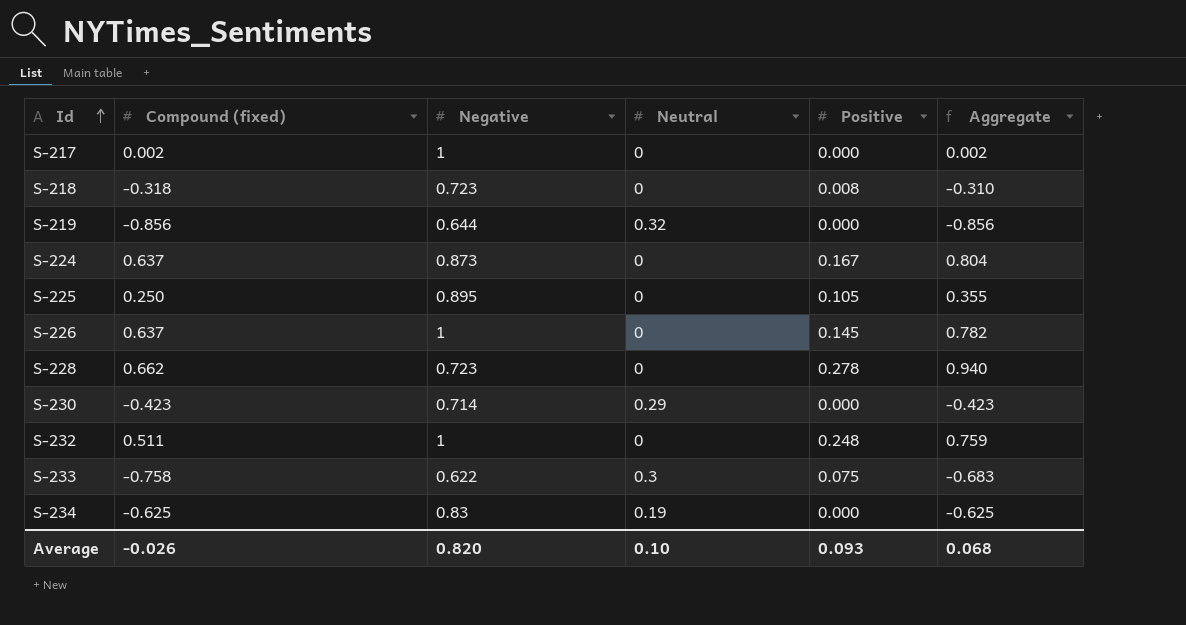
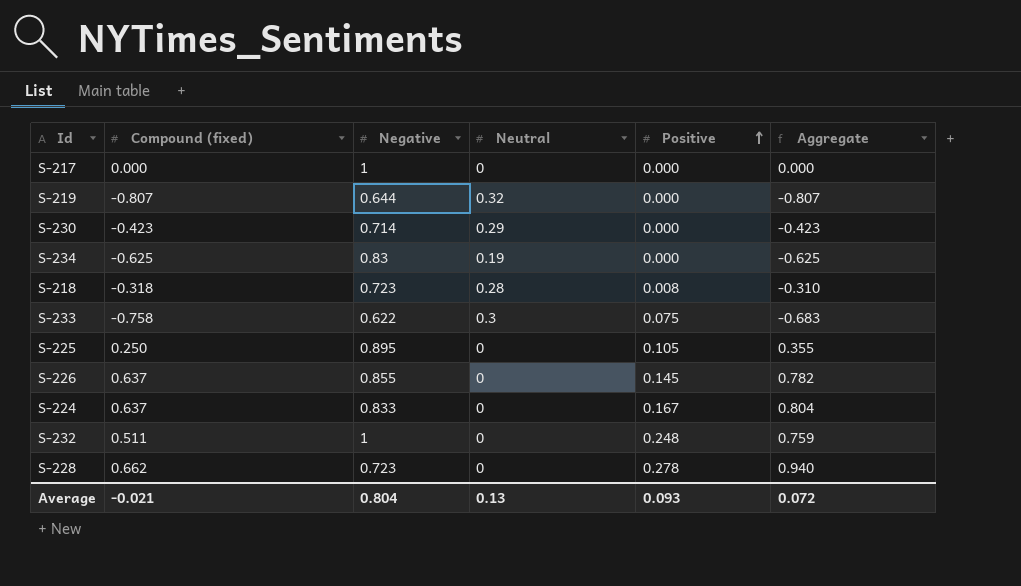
row order: Id ascending -> Positive ascending
S-217 | Compound (fixed): 0.002 -> 0.000
S-217 | Aggregate: 0.002 -> 0.000
S-219 | Compound (fixed): -0.856 -> -0.807
S-219 | Aggregate: -0.856 -> -0.807
S-218 | Neutral: 0 -> 0.28
S-226 | Negative: 1 -> 0.855
S-224 | Negative: 0.873 -> 0.833
Average | Compound (fixed): -0.026 -> -0.021
Average | Negative: 0.820 -> 0.804
Average | Neutral: 0.10 -> 0.13
Average | Aggregate: 0.068 -> 0.072

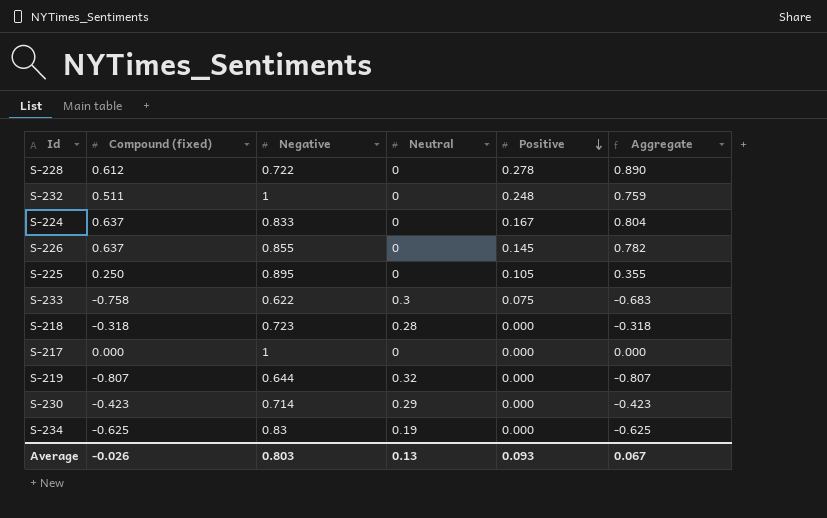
row order: Positive ascending -> Positive descending
S-228 | Compound (fixed): 0.662 -> 0.612
S-228 | Negative: 0.723 -> 0.722
S-228 | Aggregate: 0.940 -> 0.890
S-218 | Positive: 0.008 -> 0.000
S-218 | Aggregate: -0.310 -> -0.318
Average | Compound (fixed): -0.021 -> -0.026
Average | Negative: 0.804 -> 0.803
Average | Aggregate: 0.072 -> 0.067

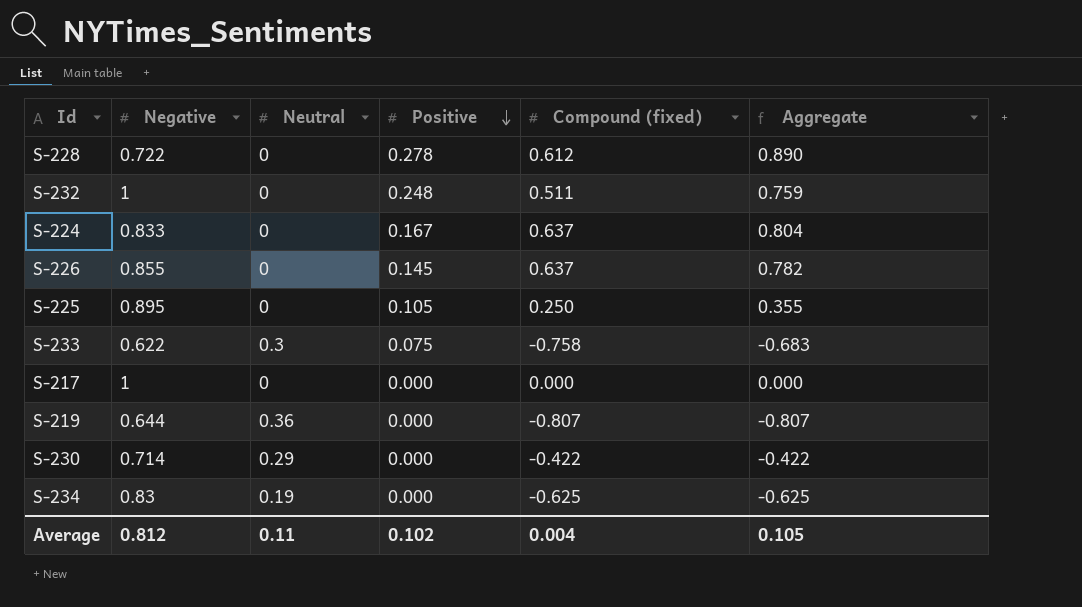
column Compound (fixed) | position: 2 -> 5
row S-218: -0.318 | 0.723 | 0.28 | 0.000 | -0.318 -> none
S-219 | Neutral: 0.32 -> 0.36
S-230 | Compound (fixed): -0.423 -> -0.422
S-230 | Aggregate: -0.423 -> -0.422
Average | Negative: 0.803 -> 0.812
Average | Neutral: 0.13 -> 0.11
Average | Positive: 0.093 -> 0.102
Average | Compound (fixed): -0.026 -> 0.004
Average | Aggregate: 0.067 -> 0.105

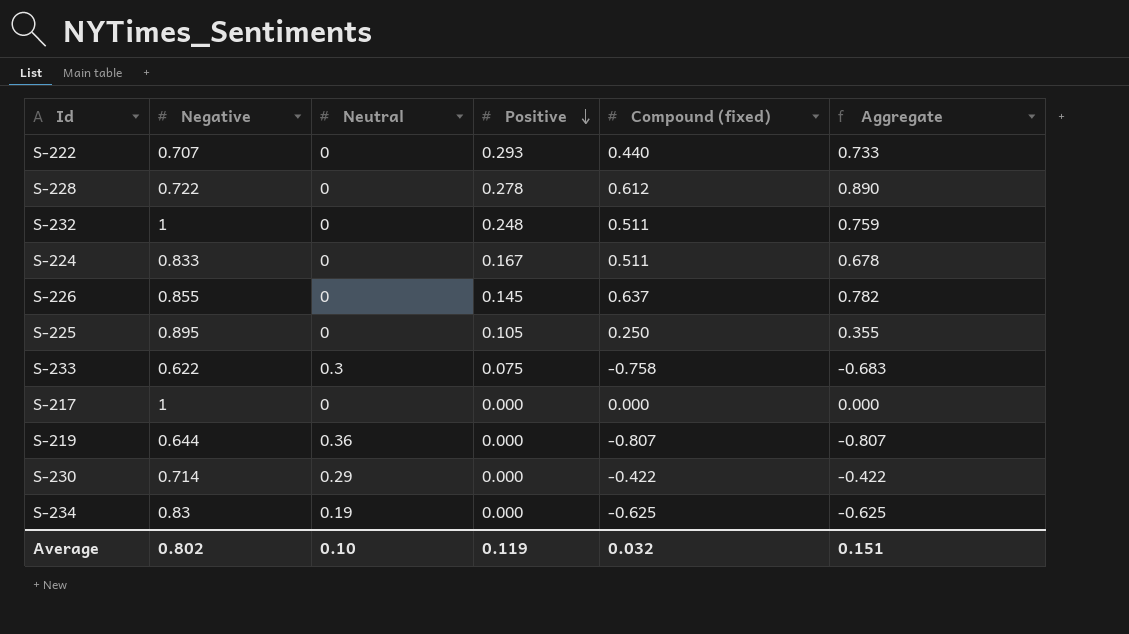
row S-222: none -> 0.707 | 0 | 0.293 | 0.440 | 0.733
S-224 | Compound (fixed): 0.637 -> 0.511
S-224 | Aggregate: 0.804 -> 0.678
Average | Negative: 0.812 -> 0.802
Average | Neutral: 0.11 -> 0.10
Average | Positive: 0.102 -> 0.119
Average | Compound (fixed): 0.004 -> 0.032
Average | Aggregate: 0.105 -> 0.151

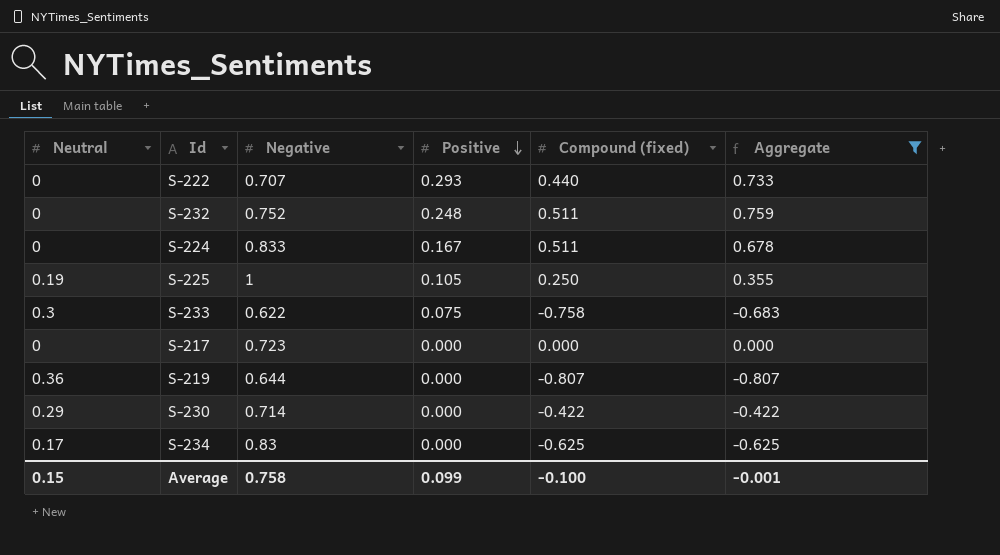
filter: none -> Aggregate <= 0.759
column Neutral | position: 3 -> 1
S-232 | Negative: 1 -> 0.752
S-225 | Neutral: 0 -> 0.19
S-225 | Negative: 0.895 -> 1
S-217 | Negative: 1 -> 0.723
S-234 | Neutral: 0.19 -> 0.17
Average | Neutral: 0.10 -> 0.15
Average | Negative: 0.802 -> 0.758
Average | Positive: 0.119 -> 0.099
Average | Compound (fixed): 0.032 -> -0.100
Average | Aggregate: 0.151 -> -0.001

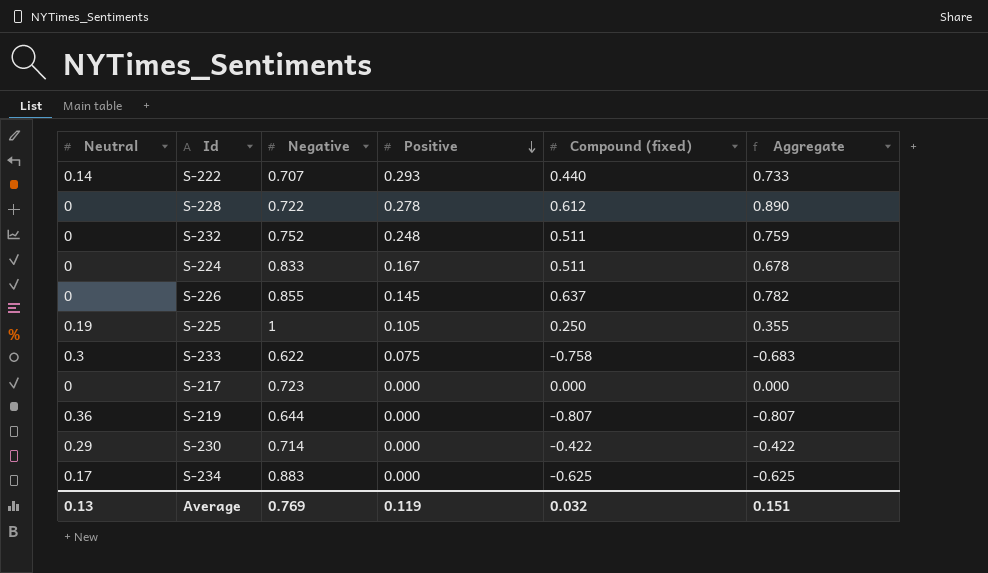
filter: Aggregate <= 0.759 -> none
S-222 | Neutral: 0 -> 0.14
S-234 | Negative: 0.83 -> 0.883
Average | Neutral: 0.15 -> 0.13
Average | Negative: 0.758 -> 0.769
Average | Positive: 0.099 -> 0.119
Average | Compound (fixed): -0.100 -> 0.032
Average | Aggregate: -0.001 -> 0.151

